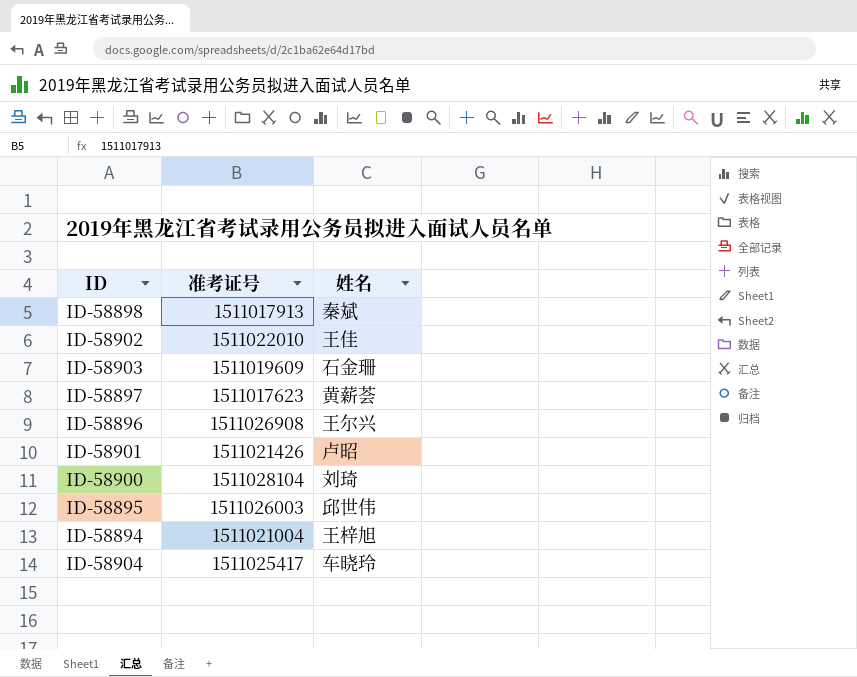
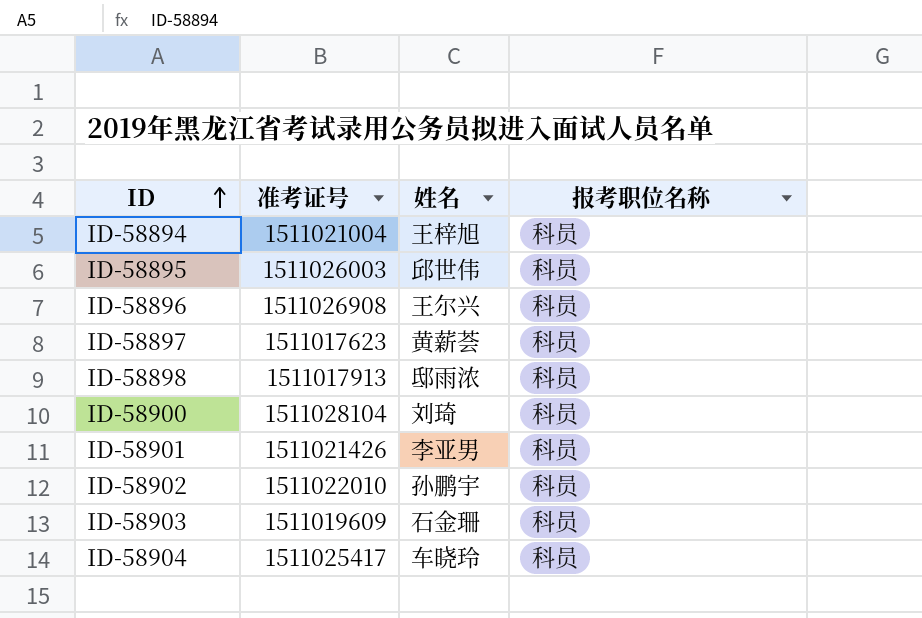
row order: none -> ID ascending
column 报考职位名称 | position: none -> 4
ID-58898 | 姓名: 秦斌 -> 邸雨浓
ID-58901 | 姓名: 卢昭 -> 李亚男
ID-58902 | 姓名: 王佳 -> 孙鹏宇

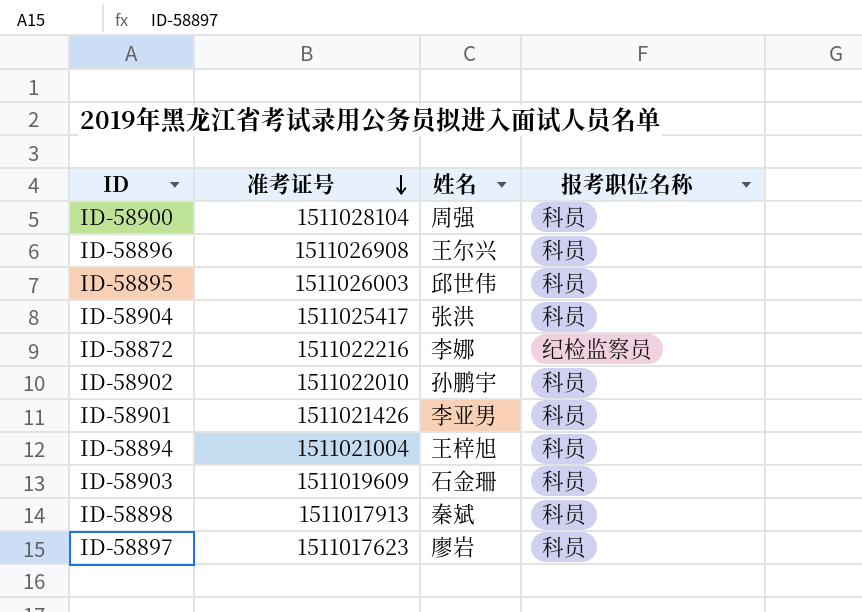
row order: ID ascending -> 准考证号 descending
ID-58900 | 姓名: 刘琦 -> 周强
ID-58904 | 姓名: 车晓玲 -> 张洪
row ID-58872: none -> 1511022216 | 李娜 | 纪检监察员
ID-58898 | 姓名: 邸雨浓 -> 秦斌
ID-58897 | 姓名: 黄薪荟 -> 廖岩

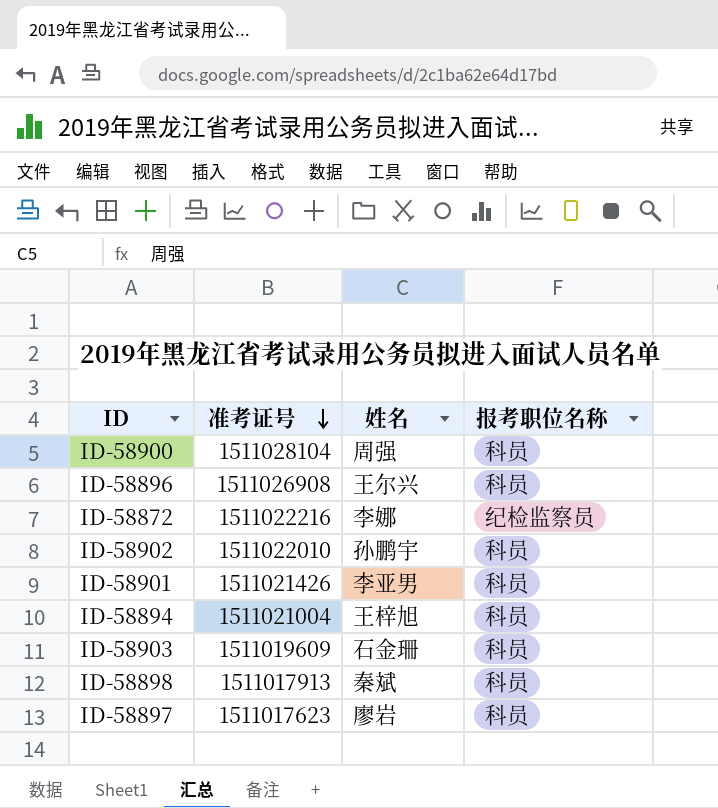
row ID-58895: 1511026003 | 邱世伟 | 科员 -> none
row ID-58904: 1511025417 | 张洪 | 科员 -> none

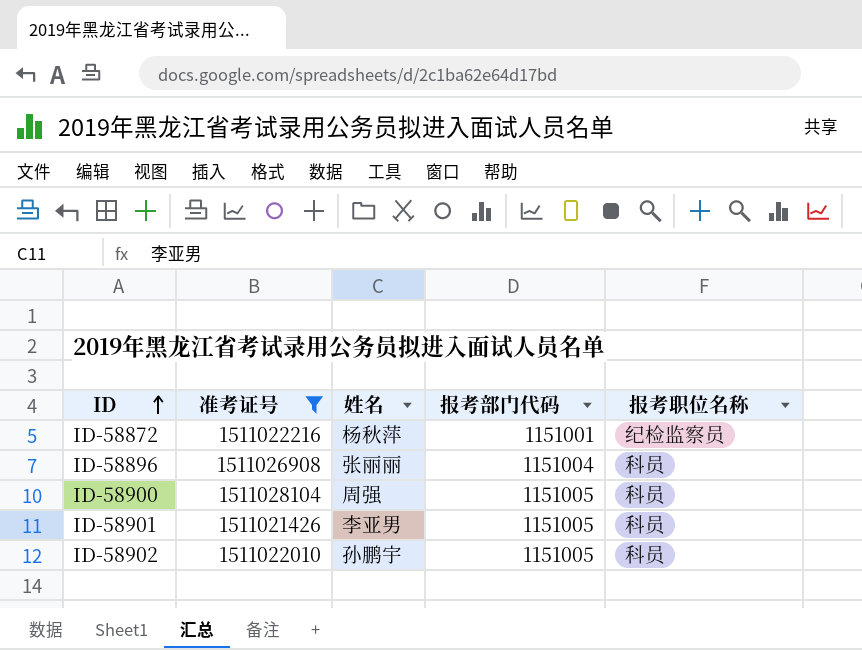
filter: none -> 准考证号 >= 1511021426
row order: 准考证号 descending -> ID ascending
column 报考部门代码 | position: none -> 4
ID-58872 | 姓名: 李娜 -> 杨秋萍
ID-58896 | 姓名: 王尔兴 -> 张丽丽

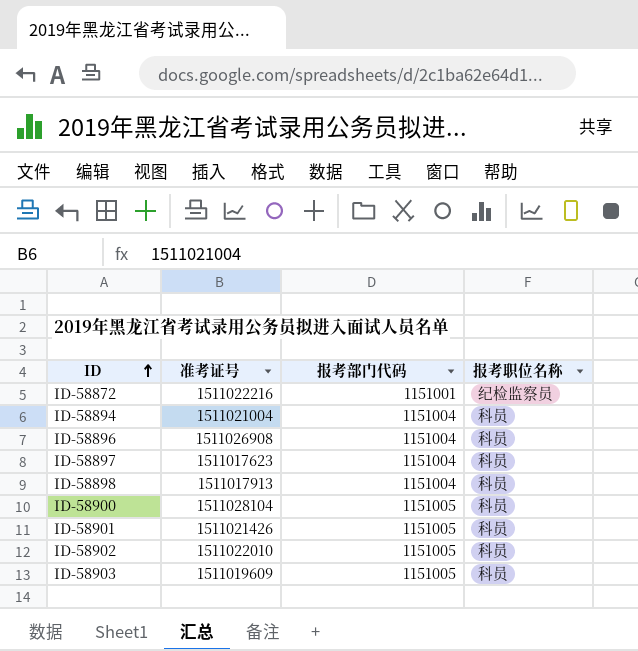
filter: 准考证号 >= 1511021426 -> none
column 姓名 | position: 3 -> none

